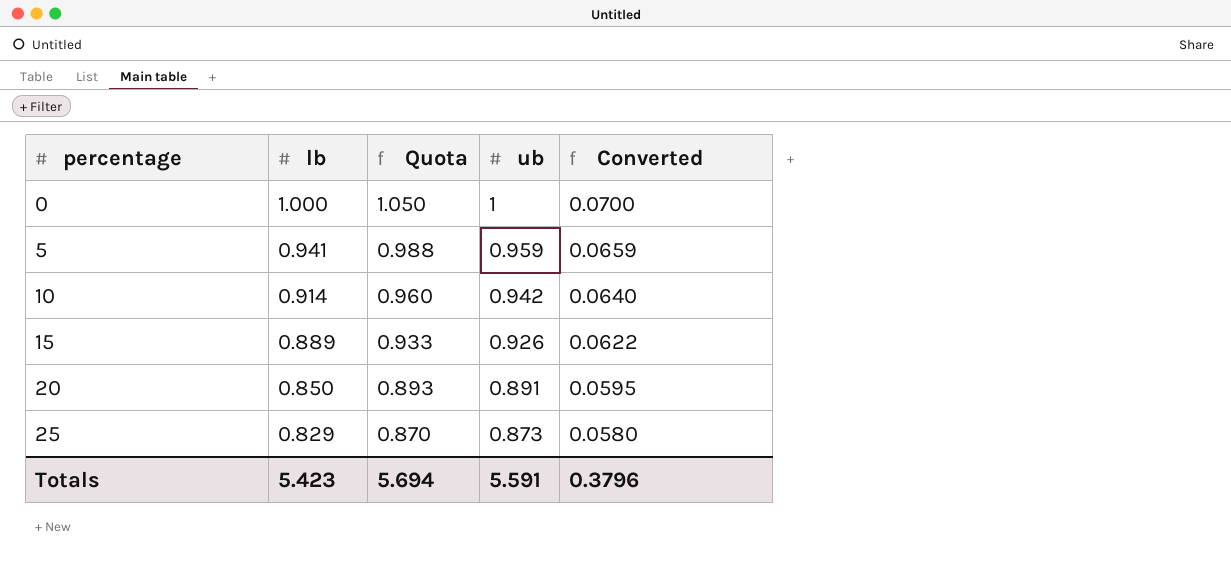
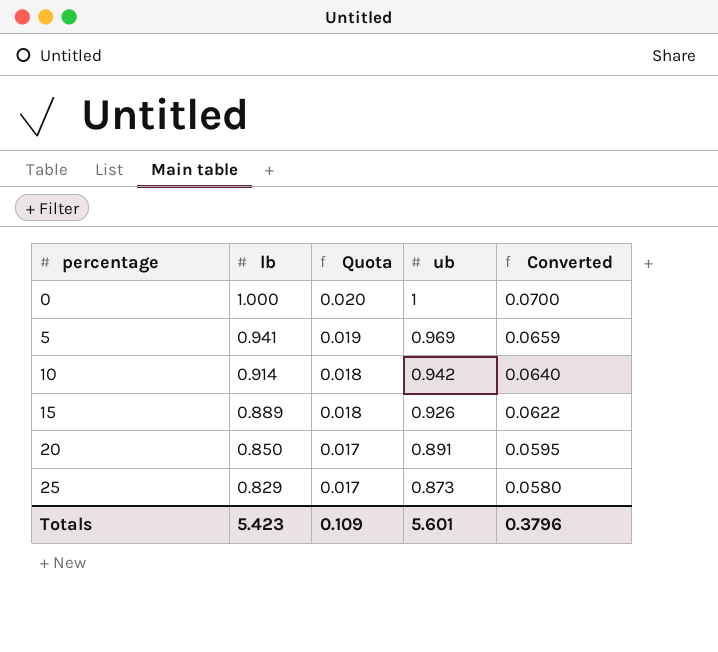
column Quota | formula: [lb] * 1.05 -> [lb] * 0.02
5 | ub: 0.959 -> 0.969
Totals | Quota: 5.694 -> 0.109
Totals | ub: 5.591 -> 5.601

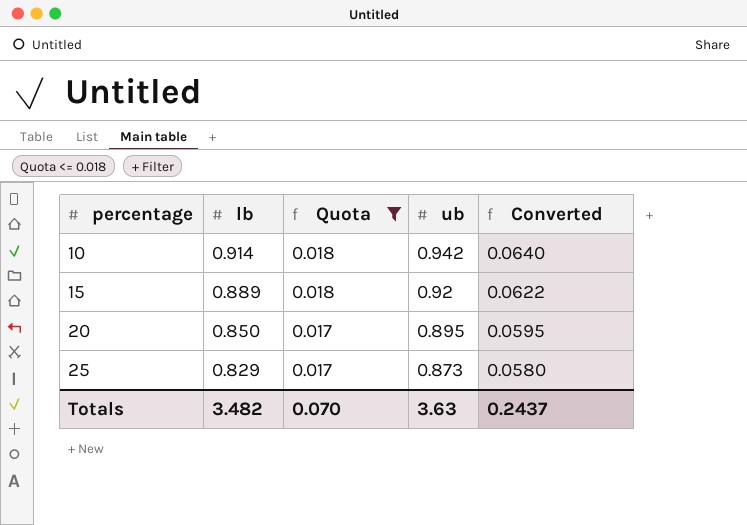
filter: none -> Quota <= 0.018
15 | ub: 0.926 -> 0.92
20 | ub: 0.891 -> 0.895
Totals | lb: 5.423 -> 3.482
Totals | Quota: 0.109 -> 0.070
Totals | ub: 5.601 -> 3.63
Totals | Converted: 0.3796 -> 0.2437

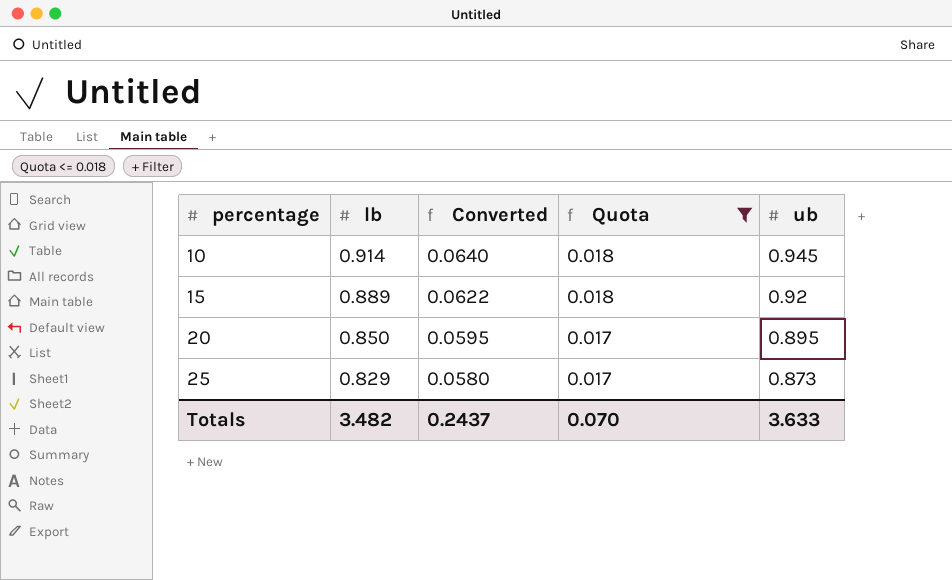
column Converted | position: 5 -> 3
10 | ub: 0.942 -> 0.945
Totals | ub: 3.63 -> 3.633

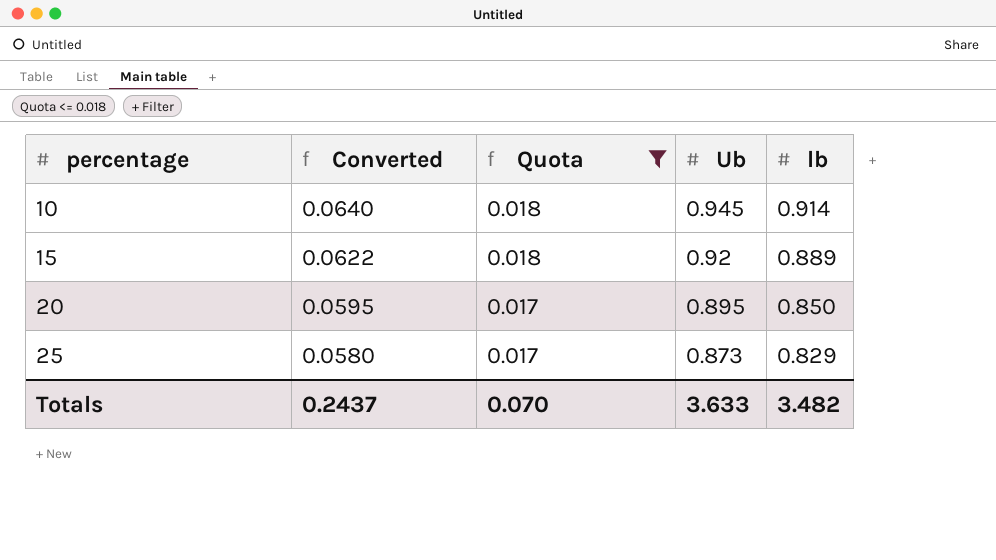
column name: ub -> Ub
column lb | position: 2 -> 5

